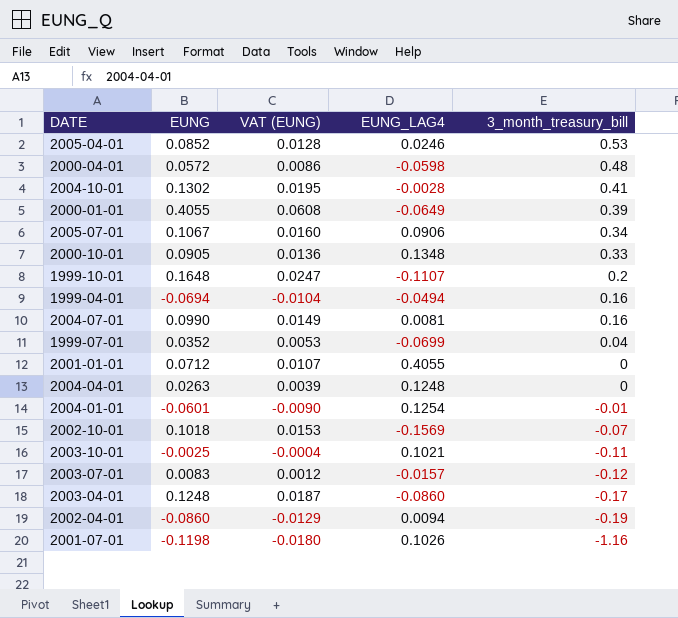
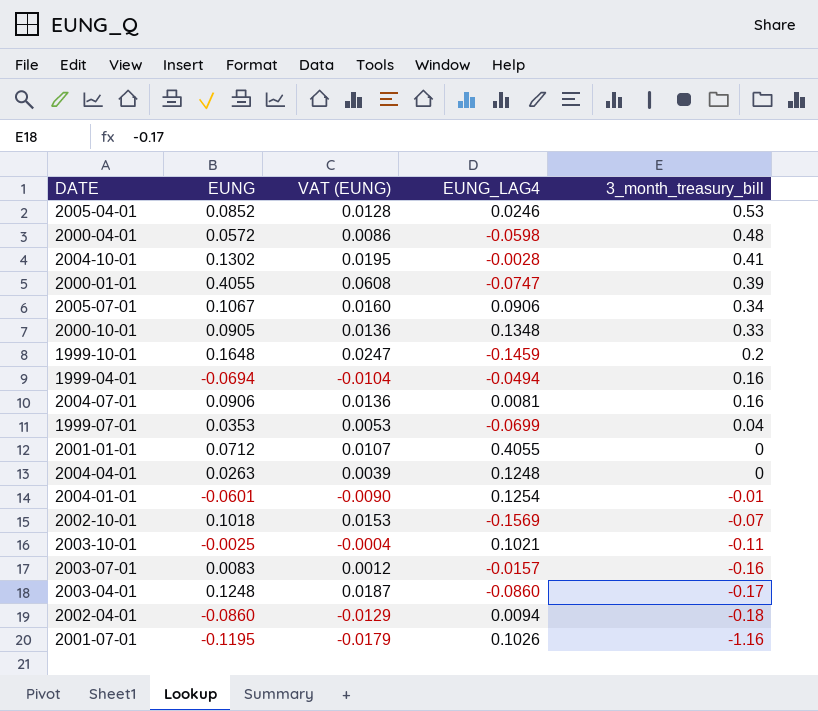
2000-01-01 | EUNG_LAG4: -0.0649 -> -0.0747
1999-10-01 | EUNG_LAG4: -0.1107 -> -0.1459
2004-07-01 | EUNG: 0.0990 -> 0.0906
2004-07-01 | VAT (EUNG): 0.0149 -> 0.0136
1999-07-01 | EUNG: 0.0352 -> 0.0353
2003-07-01 | 3_month_treasury_bill: -0.12 -> -0.16
2002-04-01 | 3_month_treasury_bill: -0.19 -> -0.18
2001-07-01 | EUNG: -0.1198 -> -0.1195
2001-07-01 | VAT (EUNG): -0.0180 -> -0.0179

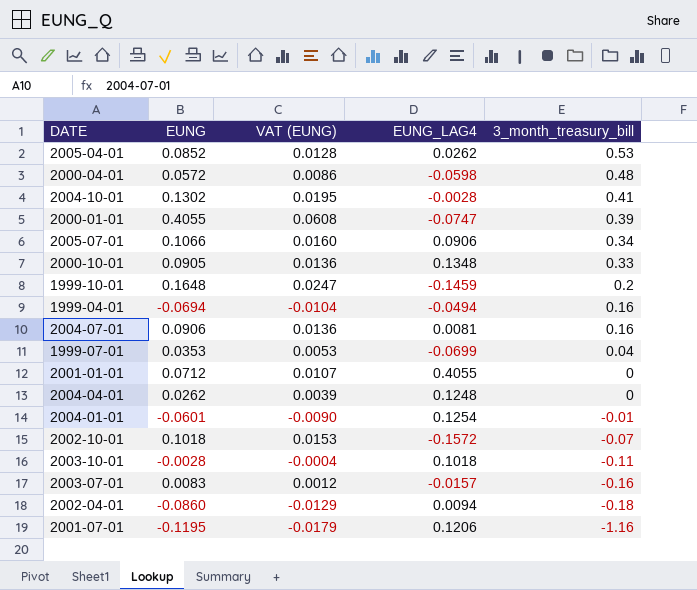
row 2003-04-01: 0.1248 | 0.0187 | -0.0860 | -0.17 -> none
2005-04-01 | EUNG_LAG4: 0.0246 -> 0.0262
2005-07-01 | EUNG: 0.1067 -> 0.1066
2004-04-01 | EUNG: 0.0263 -> 0.0262
2002-10-01 | EUNG_LAG4: -0.1569 -> -0.1572
2003-10-01 | EUNG: -0.0025 -> -0.0028
2003-10-01 | EUNG_LAG4: 0.1021 -> 0.1018
2001-07-01 | EUNG_LAG4: 0.1026 -> 0.1206

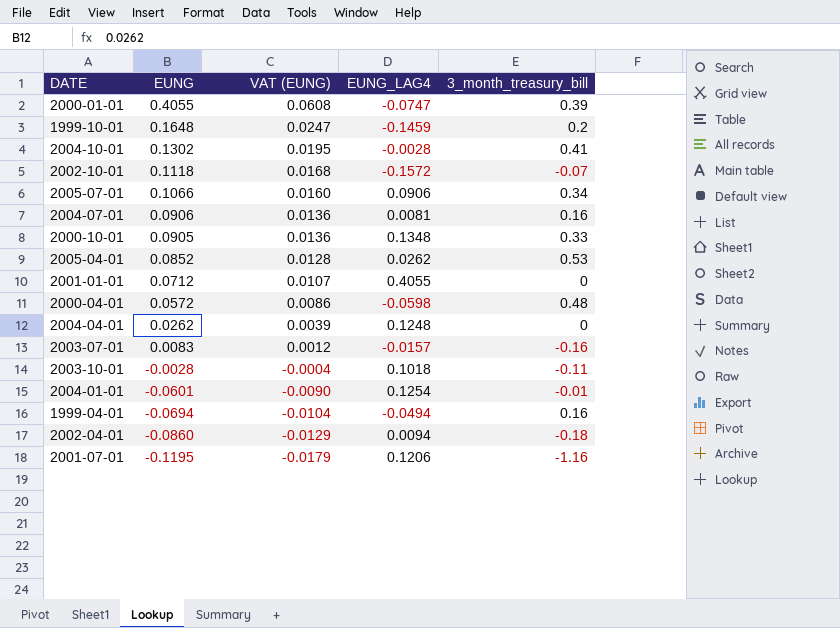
row order: 3_month_treasury_bill descending -> EUNG descending
row 1999-07-01: 0.0353 | 0.0053 | -0.0699 | 0.04 -> none
2002-10-01 | EUNG: 0.1018 -> 0.1118
2002-10-01 | VAT (EUNG): 0.0153 -> 0.0168

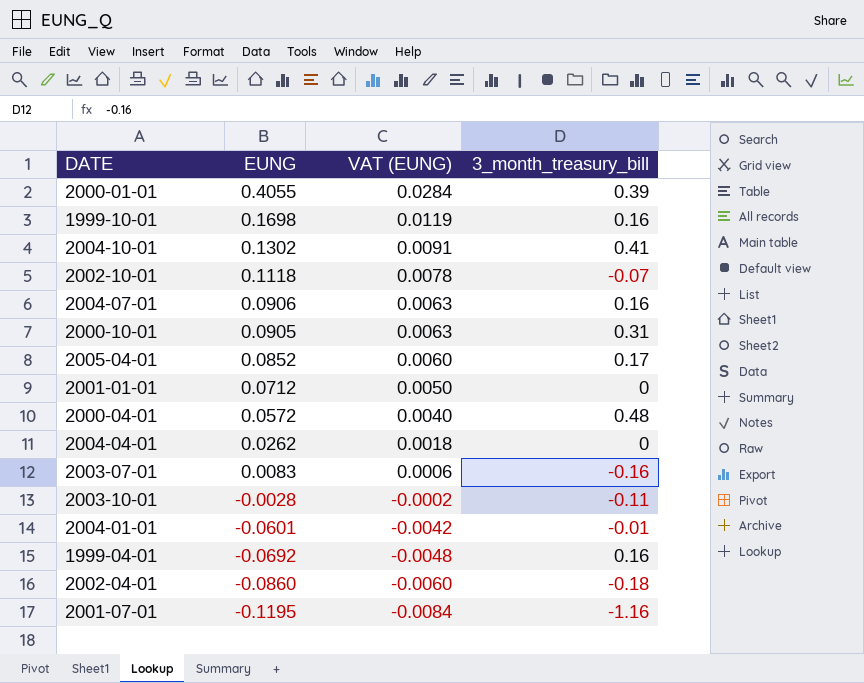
column EUNG_LAG4 | position: 4 -> none
column VAT (EUNG) | formula: [EUNG] * 0.15 -> [EUNG] * 0.07
row 2005-07-01: 0.1066 | 0.0160 | 0.0906 | 0.34 -> none
1999-10-01 | EUNG: 0.1648 -> 0.1698
1999-10-01 | 3_month_treasury_bill: 0.2 -> 0.16
2000-10-01 | 3_month_treasury_bill: 0.33 -> 0.31
2005-04-01 | 3_month_treasury_bill: 0.53 -> 0.17
1999-04-01 | EUNG: -0.0694 -> -0.0692

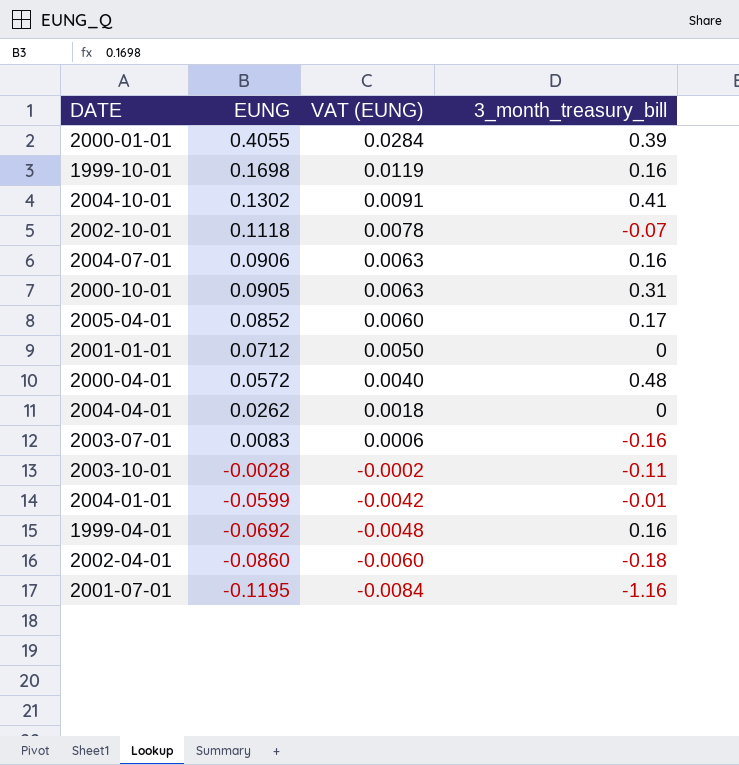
2004-01-01 | EUNG: -0.0601 -> -0.0599

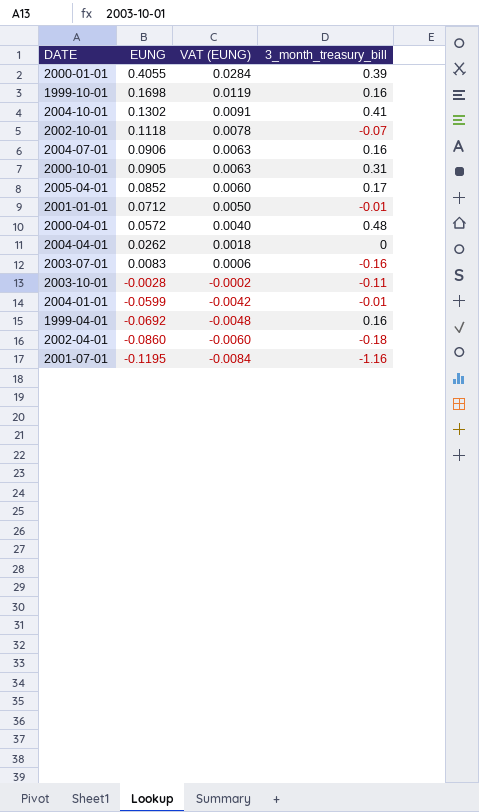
2001-01-01 | 3_month_treasury_bill: 0 -> -0.01

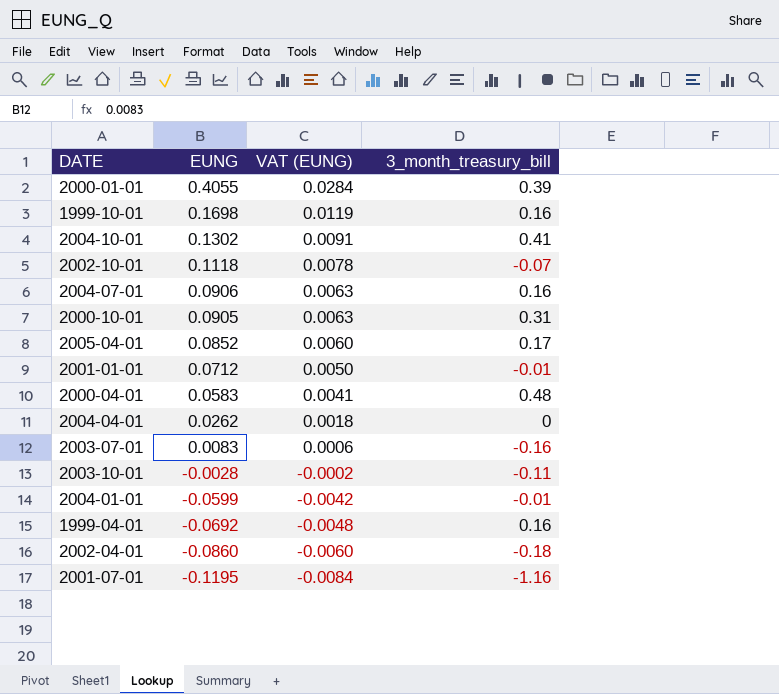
2000-04-01 | EUNG: 0.0572 -> 0.0583
2000-04-01 | VAT (EUNG): 0.0040 -> 0.0041

